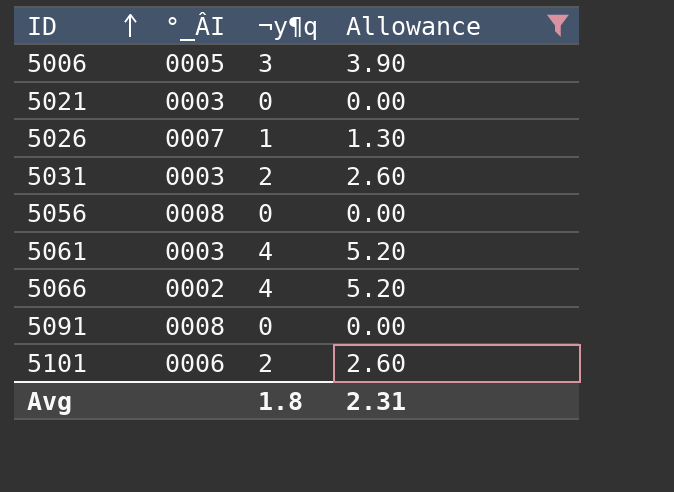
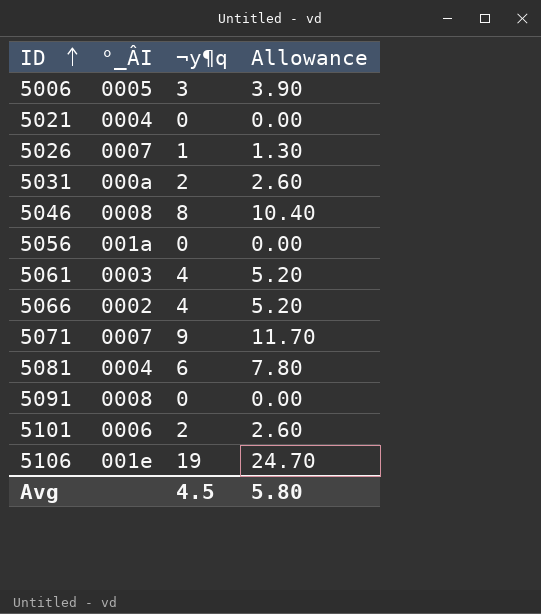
filter: Allowance <= 5.20 -> none
5021 | °_ÂI: 0003 -> 0004
5031 | °_ÂI: 0003 -> 000a
5056 | °_ÂI: 0008 -> 001a
Avg | ¬y¶q: 1.8 -> 4.5
Avg | Allowance: 2.31 -> 5.80

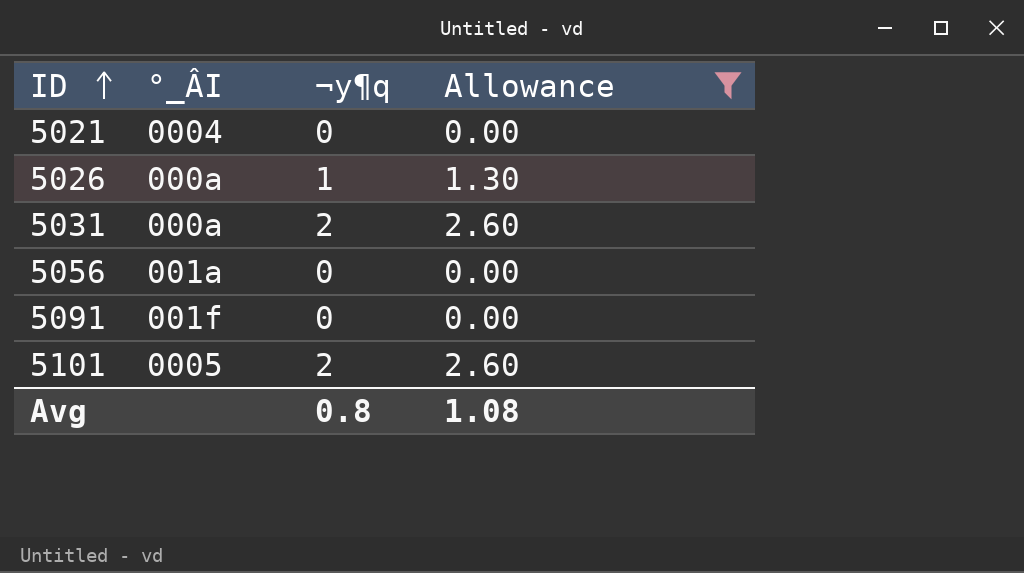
filter: none -> Allowance <= 2.60
5026 | °_ÂI: 0007 -> 000a
5091 | °_ÂI: 0008 -> 001f
5101 | °_ÂI: 0006 -> 0005
Avg | ¬y¶q: 4.5 -> 0.8
Avg | Allowance: 5.80 -> 1.08

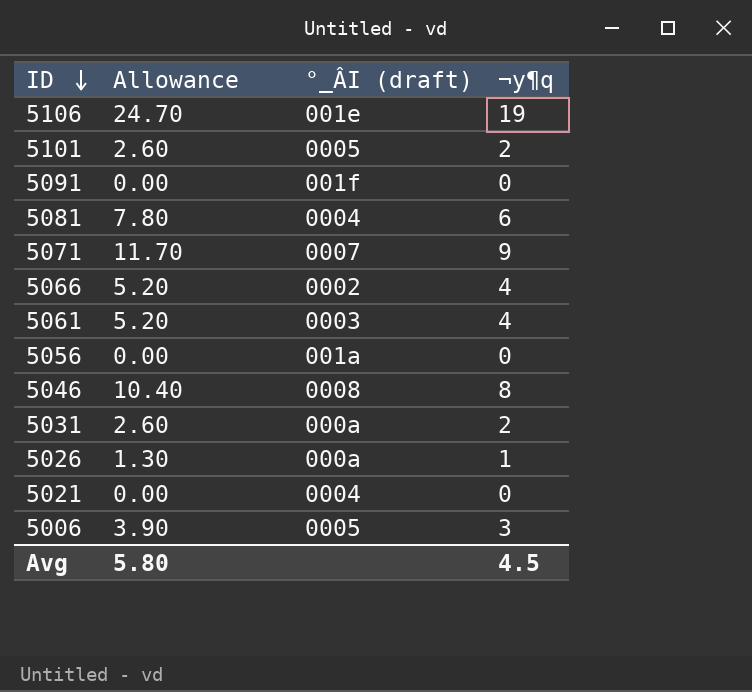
filter: Allowance <= 2.60 -> none
row order: ID ascending -> ID descending
column Allowance | position: 4 -> 2
column name: °_ÂI -> °_ÂI (draft)
Avg | Allowance: 1.08 -> 5.80
Avg | ¬y¶q: 0.8 -> 4.5

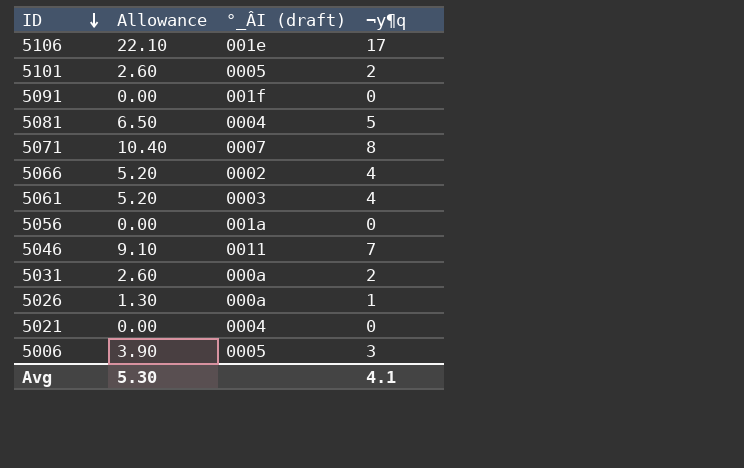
5106 | Allowance: 24.70 -> 22.10
5106 | ¬y¶q: 19 -> 17
5081 | Allowance: 7.80 -> 6.50
5081 | ¬y¶q: 6 -> 5
5071 | Allowance: 11.70 -> 10.40
5071 | ¬y¶q: 9 -> 8
5046 | Allowance: 10.40 -> 9.10
5046 | °_ÂI (draft): 0008 -> 0011
5046 | ¬y¶q: 8 -> 7
Avg | Allowance: 5.80 -> 5.30
Avg | ¬y¶q: 4.5 -> 4.1

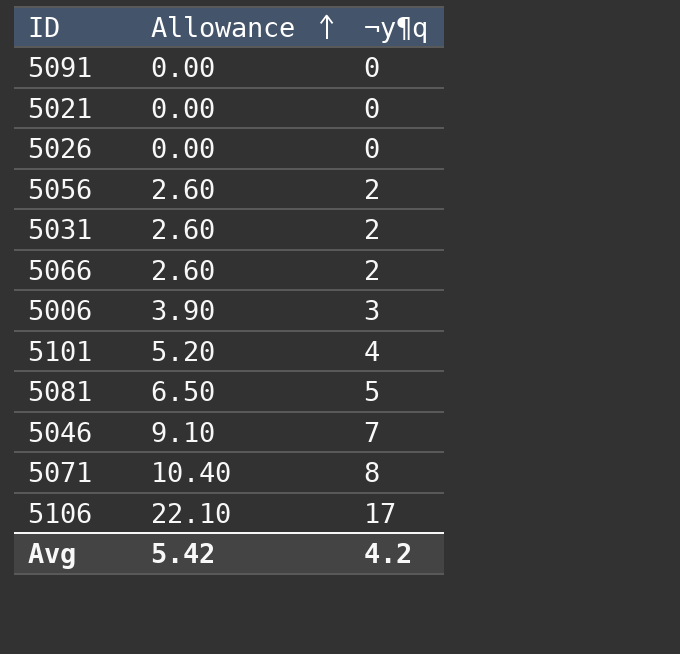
row order: ID descending -> Allowance ascending
column °_ÂI (draft) | position: 3 -> none
row 5061: 5.20 | 0003 | 4 -> none
5026 | Allowance: 1.30 -> 0.00
5026 | ¬y¶q: 1 -> 0
5056 | Allowance: 0.00 -> 2.60
5056 | ¬y¶q: 0 -> 2
5066 | Allowance: 5.20 -> 2.60
5066 | ¬y¶q: 4 -> 2
5101 | Allowance: 2.60 -> 5.20
5101 | ¬y¶q: 2 -> 4
Avg | Allowance: 5.30 -> 5.42
Avg | ¬y¶q: 4.1 -> 4.2

